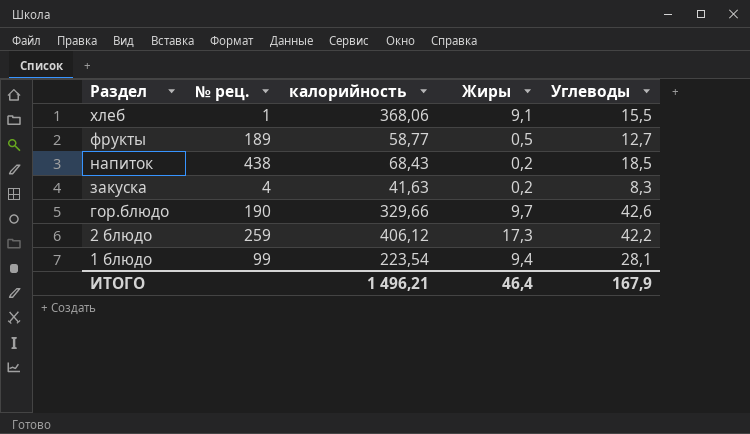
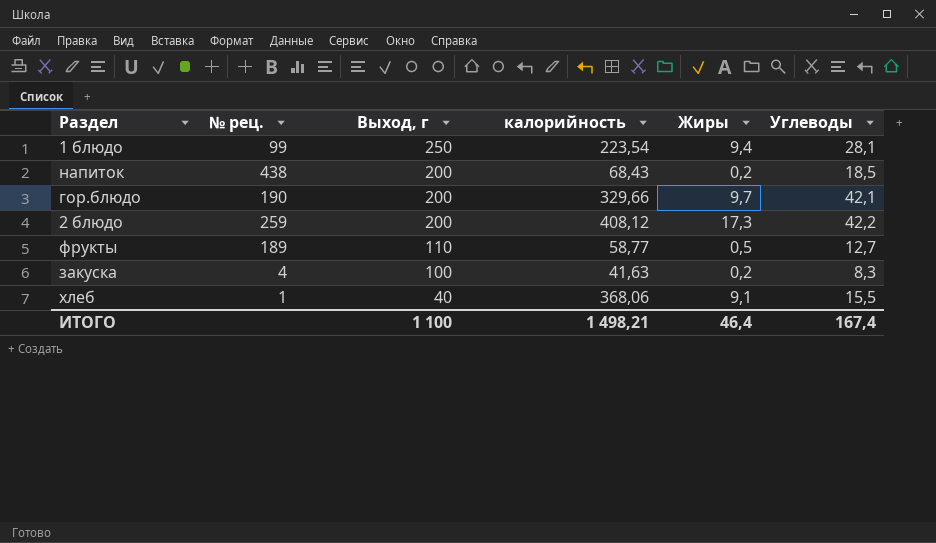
row order: Раздел descending -> Выход, г descending
column Выход, г | position: none -> 3
гор.блюдо | Углеводы: 42,6 -> 42,1
2 блюдо | калорийность: 406,12 -> 408,12
ИТОГО | калорийность: 1 496,21 -> 1 498,21
ИТОГО | Углеводы: 167,9 -> 167,4

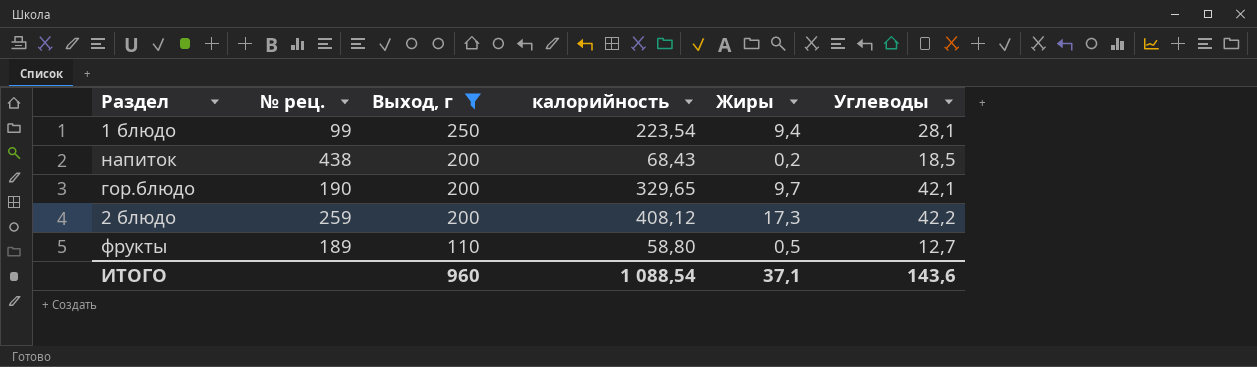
filter: none -> Выход, г >= 110
гор.блюдо | калорийность: 329,66 -> 329,65
фрукты | калорийность: 58,77 -> 58,80
ИТОГО | Выход, г: 1 100 -> 960
ИТОГО | калорийность: 1 498,21 -> 1 088,54
ИТОГО | Жиры: 46,4 -> 37,1
ИТОГО | Углеводы: 167,4 -> 143,6

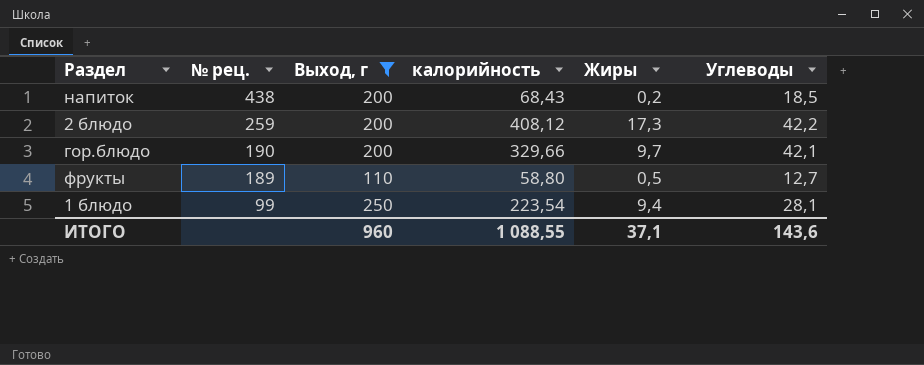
row order: Выход, г descending -> № рец. descending
гор.блюдо | калорийность: 329,65 -> 329,66
ИТОГО | калорийность: 1 088,54 -> 1 088,55

